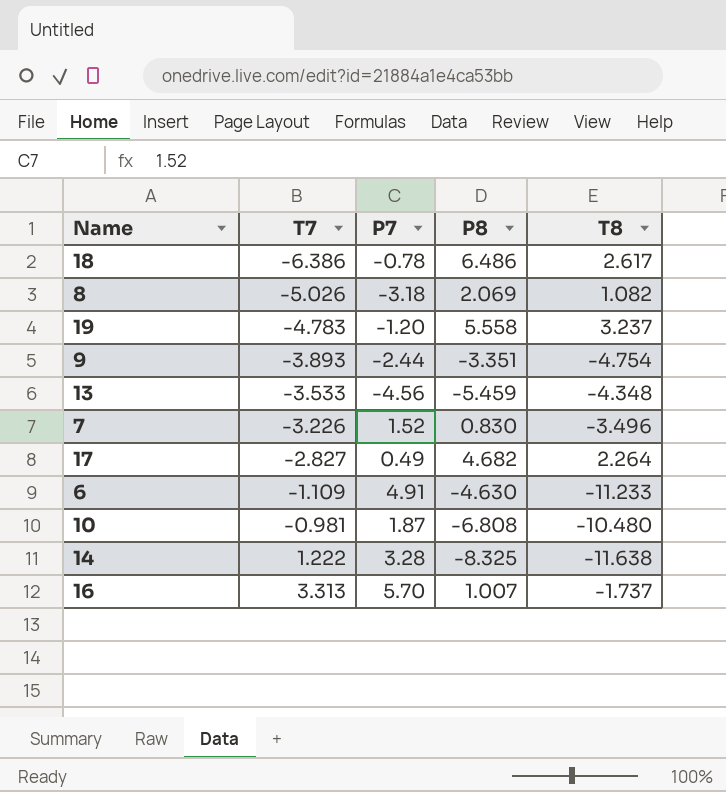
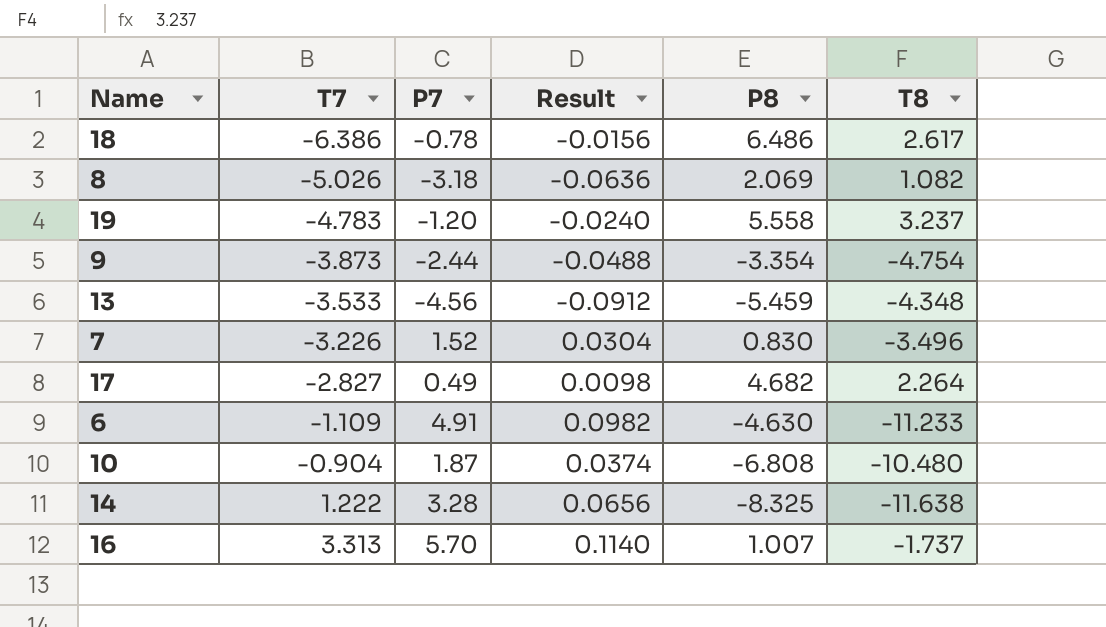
column Result | formula: none -> [P7] * 0.02
9 | T7: -3.893 -> -3.873
9 | P8: -3.351 -> -3.354
10 | T7: -0.981 -> -0.904

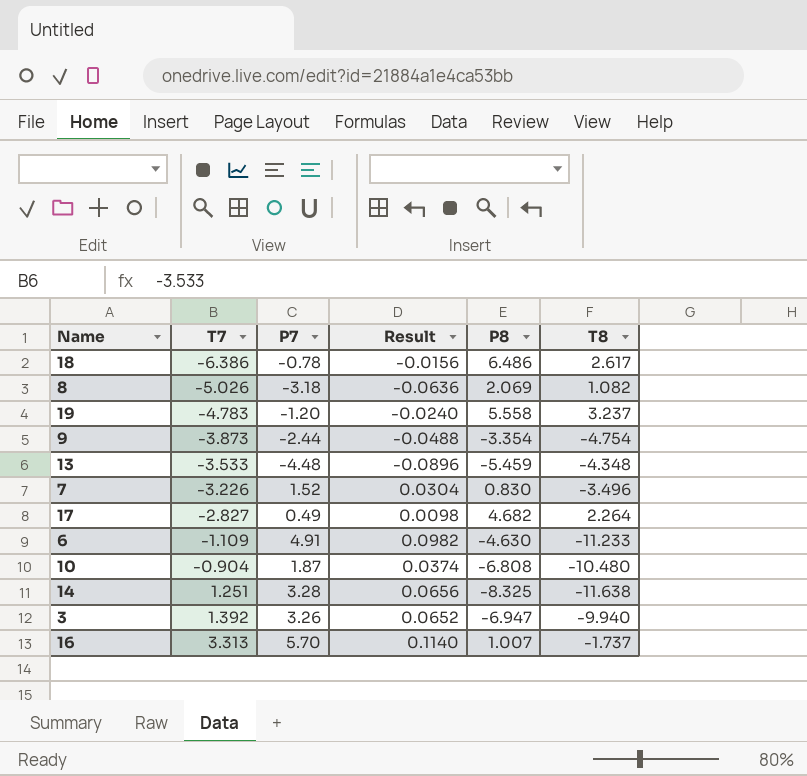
13 | P7: -4.56 -> -4.48
13 | Result: -0.0912 -> -0.0896
14 | T7: 1.222 -> 1.251
row 3: none -> 1.392 | 3.26 | 0.0652 | -6.947 | -9.940

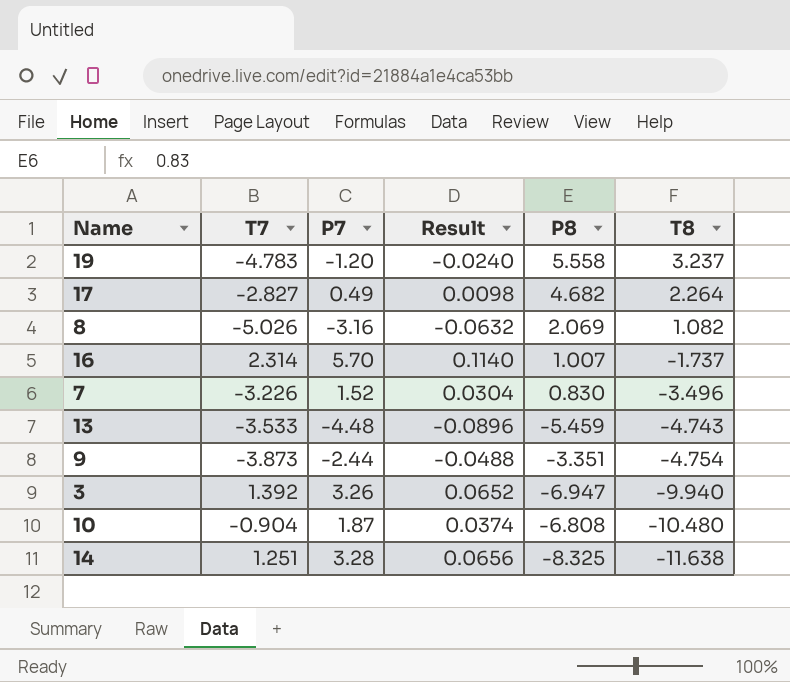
row order: T7 ascending -> T8 descending
row 18: -6.386 | -0.78 | -0.0156 | 6.486 | 2.617 -> none
row 6: -1.109 | 4.91 | 0.0982 | -4.630 | -11.233 -> none
8 | P7: -3.18 -> -3.16
8 | Result: -0.0636 -> -0.0632
16 | T7: 3.313 -> 2.314
13 | T8: -4.348 -> -4.743
9 | P8: -3.354 -> -3.351

